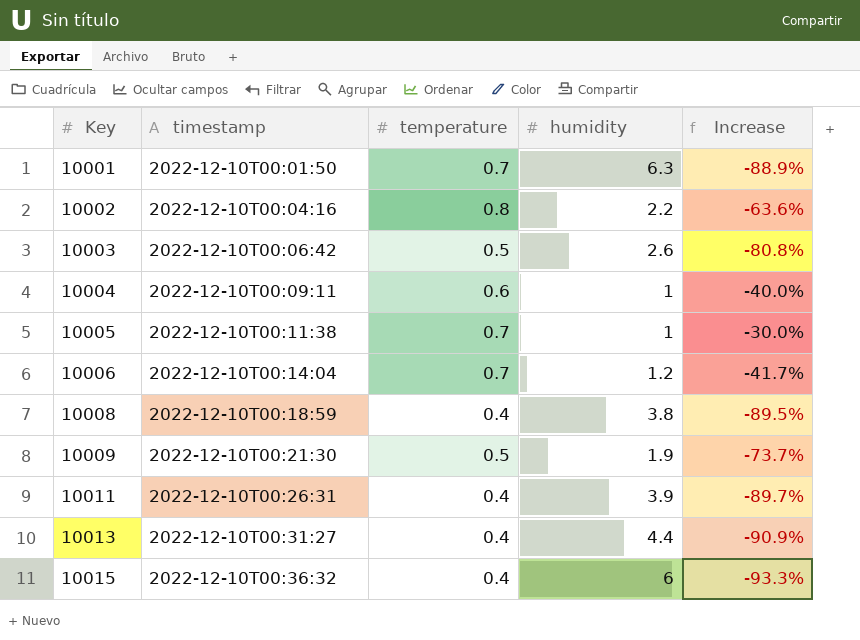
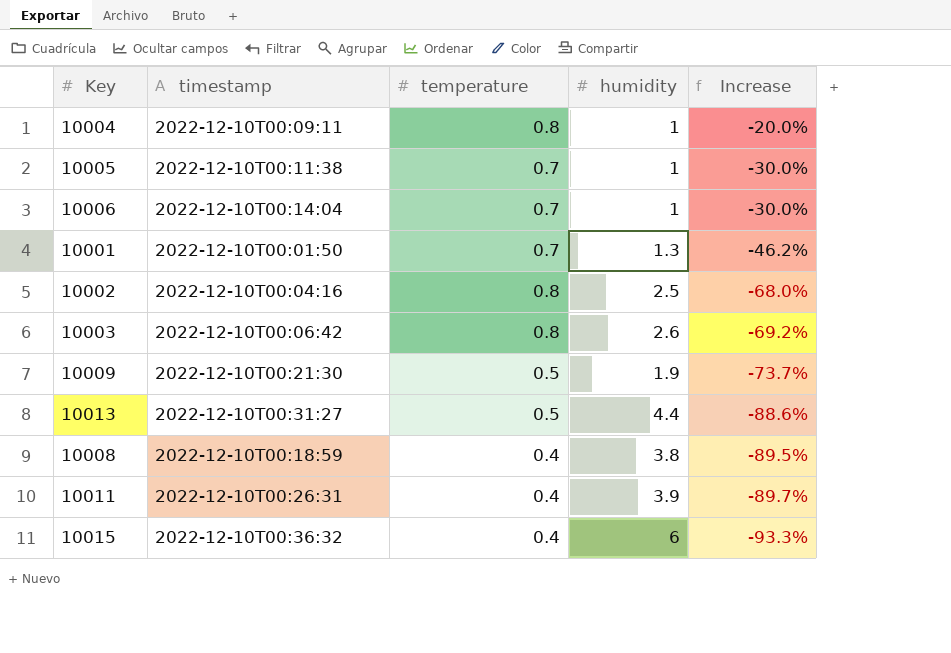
row order: Key ascending -> Increase descending
10004 | temperature: 0.6 -> 0.8
10004 | Increase: -40.0% -> -20.0%
10006 | humidity: 1.2 -> 1
10006 | Increase: -41.7% -> -30.0%
10001 | humidity: 6.3 -> 1.3
10001 | Increase: -88.9% -> -46.2%
10002 | humidity: 2.2 -> 2.5
10002 | Increase: -63.6% -> -68.0%
10003 | temperature: 0.5 -> 0.8
10003 | Increase: -80.8% -> -69.2%
10013 | temperature: 0.4 -> 0.5
10013 | Increase: -90.9% -> -88.6%

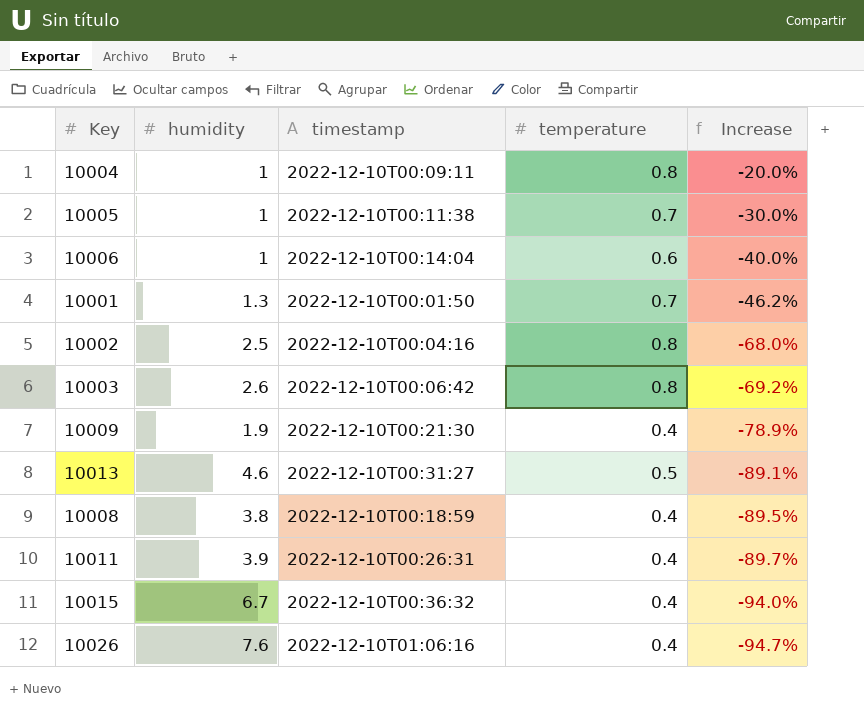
column humidity | position: 4 -> 2
10006 | temperature: 0.7 -> 0.6
10006 | Increase: -30.0% -> -40.0%
10009 | temperature: 0.5 -> 0.4
10009 | Increase: -73.7% -> -78.9%
10013 | humidity: 4.4 -> 4.6
10013 | Increase: -88.6% -> -89.1%
10015 | humidity: 6 -> 6.7
10015 | Increase: -93.3% -> -94.0%
row 10026: none -> 7.6 | 2022-12-10T01:06:16 | 0.4 | -94.7%

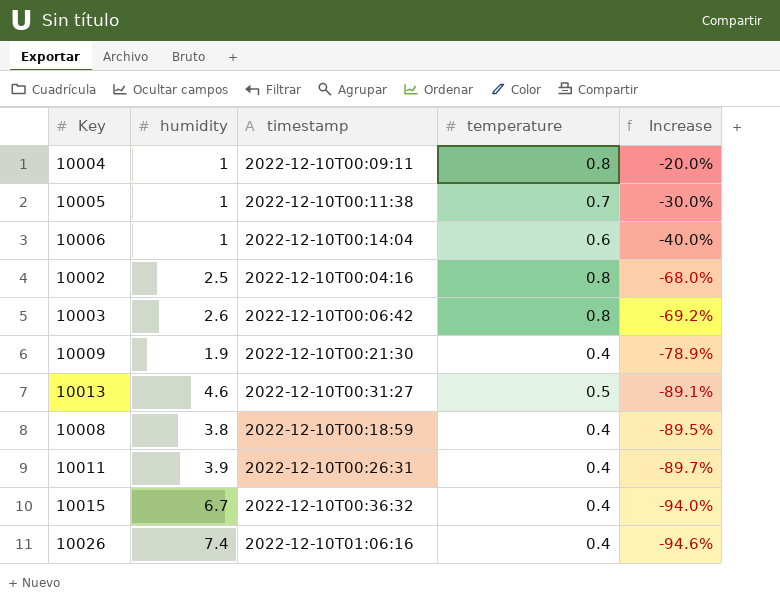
row 10001: 1.3 | 2022-12-10T00:01:50 | 0.7 | -46.2% -> none
10026 | humidity: 7.6 -> 7.4
10026 | Increase: -94.7% -> -94.6%

